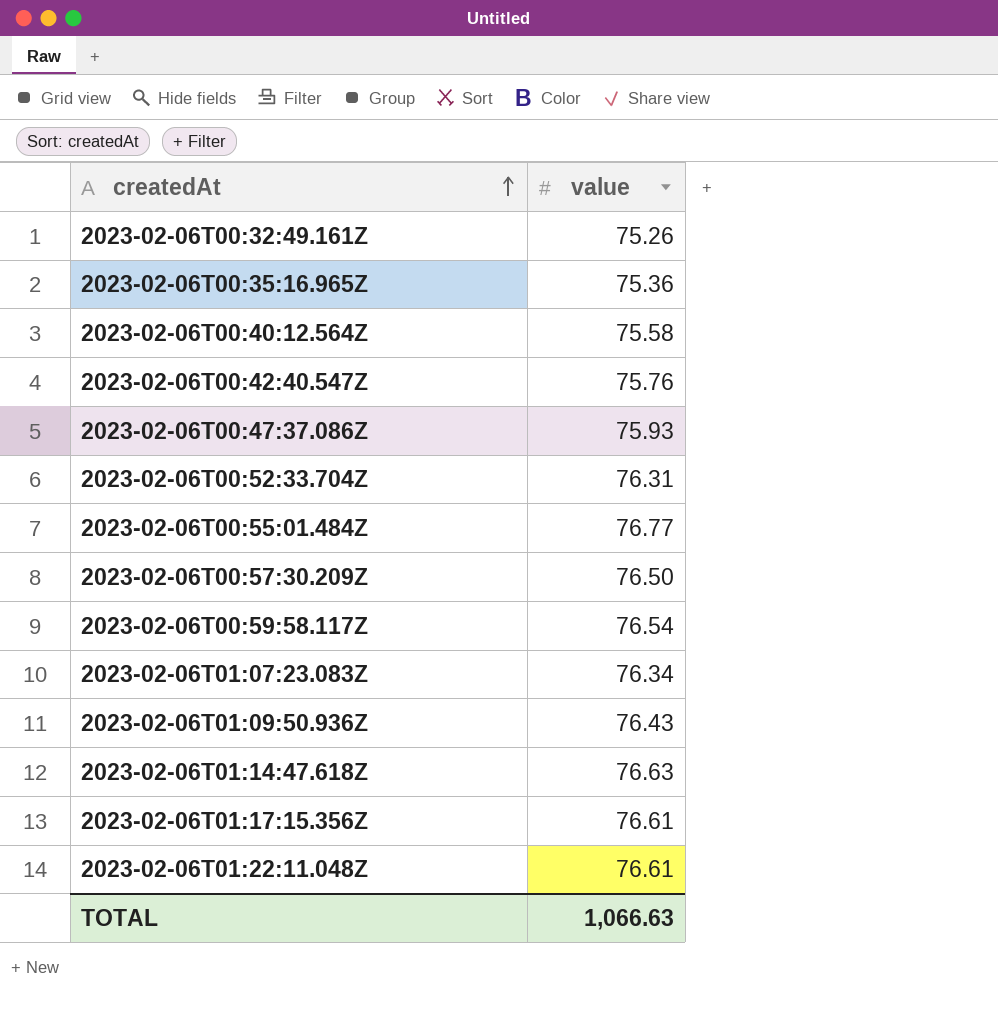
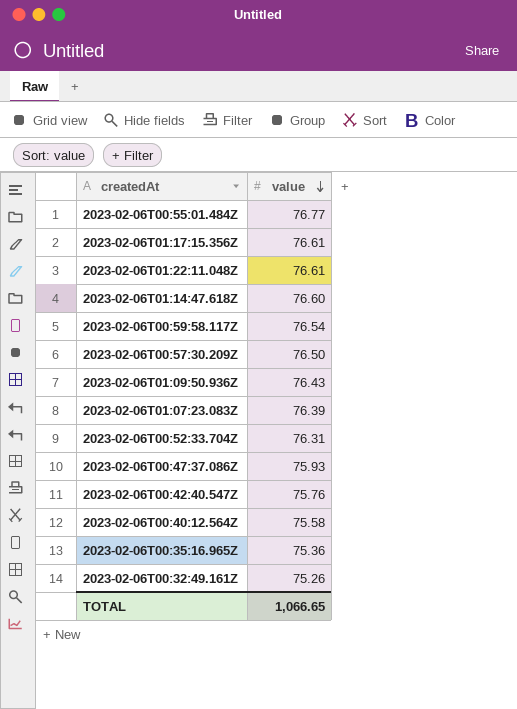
row order: createdAt ascending -> value descending
2023-02-06T01:14:47.618Z | value: 76.63 -> 76.60
2023-02-06T01:07:23.083Z | value: 76.34 -> 76.39
TOTAL | value: 1,066.63 -> 1,066.65

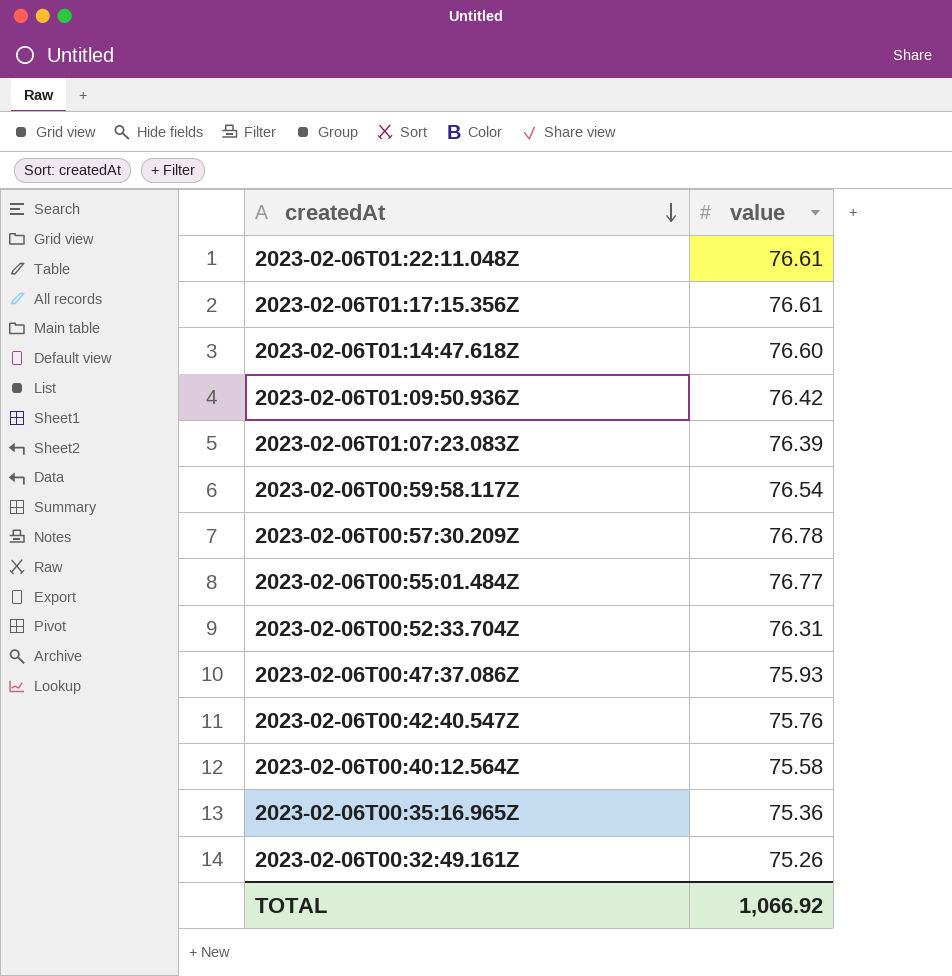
row order: value descending -> createdAt descending
2023-02-06T01:09:50.936Z | value: 76.43 -> 76.42
2023-02-06T00:57:30.209Z | value: 76.50 -> 76.78
TOTAL | value: 1,066.65 -> 1,066.92

